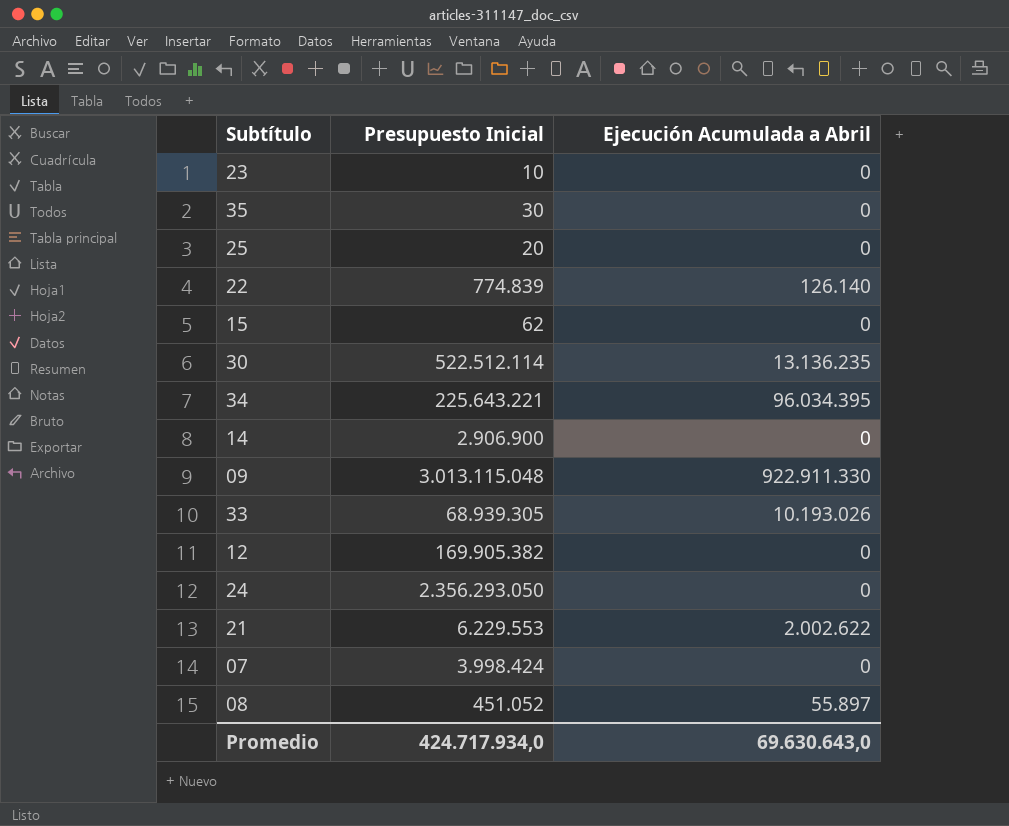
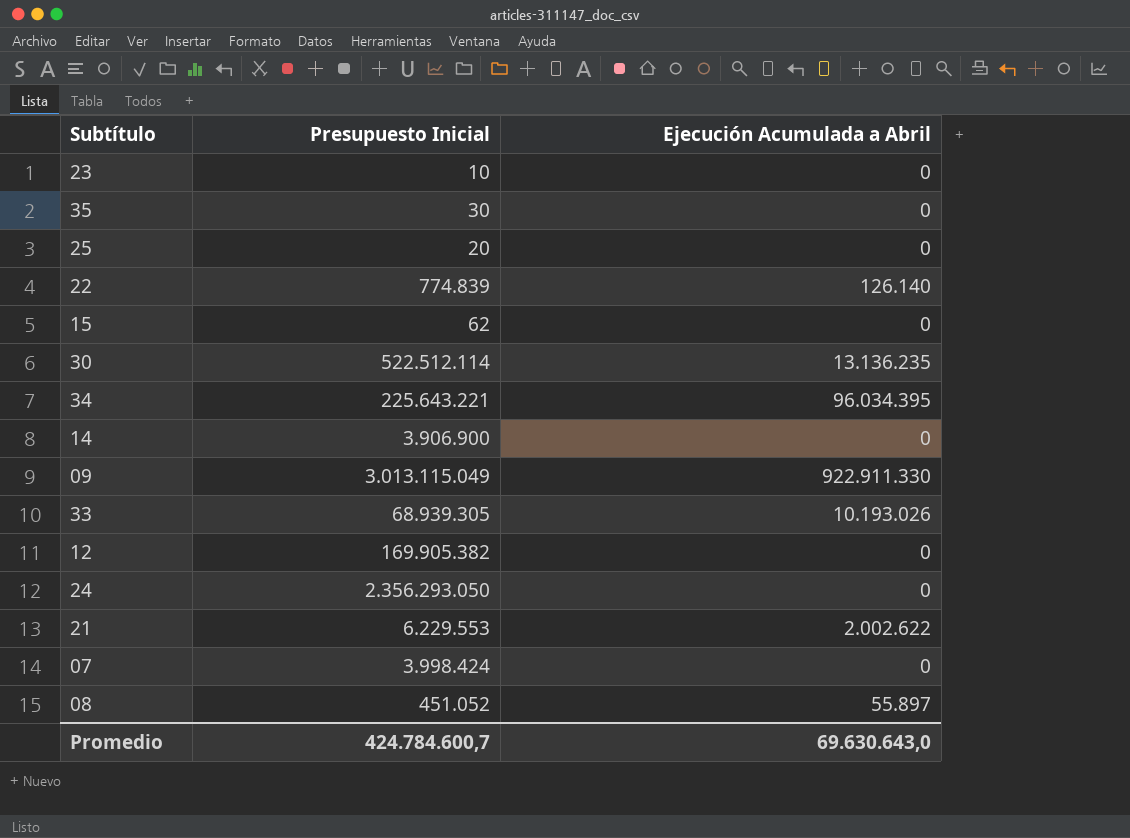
14 | Presupuesto Inicial: 2.906.900 -> 3.906.900
09 | Presupuesto Inicial: 3.013.115.048 -> 3.013.115.049
Promedio | Presupuesto Inicial: 424.717.934,0 -> 424.784.600,7

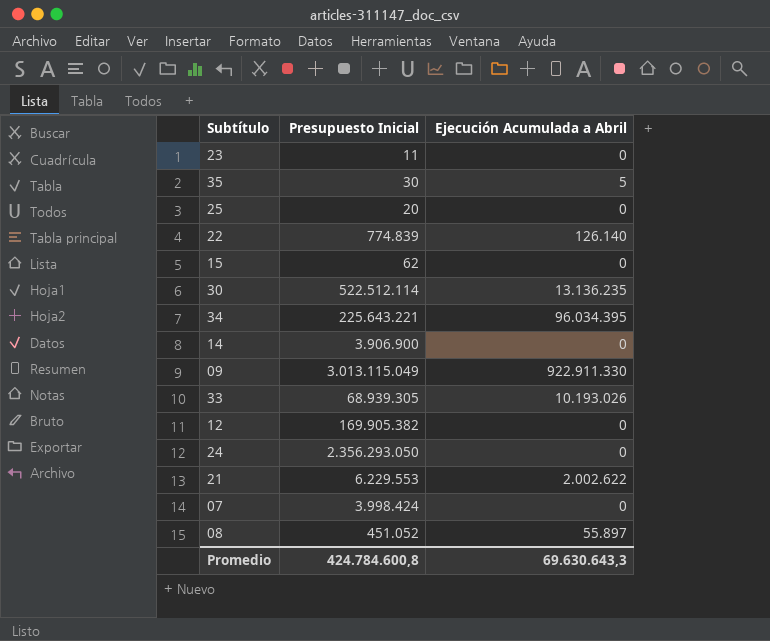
23 | Presupuesto Inicial: 10 -> 11
35 | Ejecución Acumulada a Abril: 0 -> 5
Promedio | Presupuesto Inicial: 424.784.600,7 -> 424.784.600,8
Promedio | Ejecución Acumulada a Abril: 69.630.643,0 -> 69.630.643,3

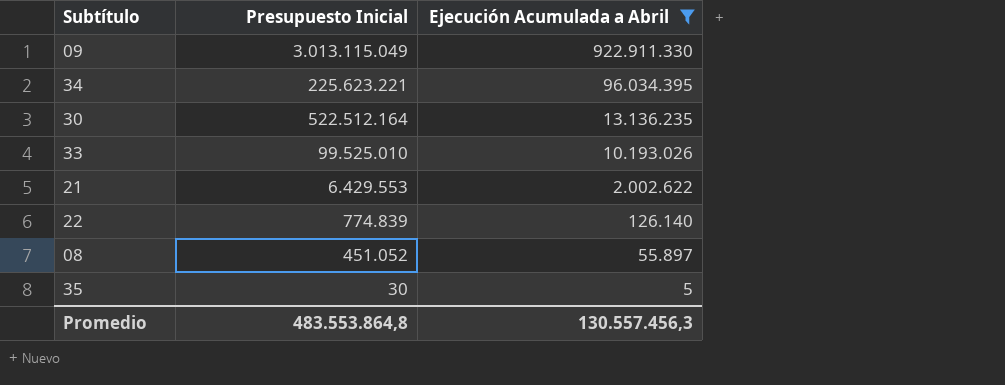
filter: none -> Ejecución Acumulada a Abril != 0
row order: none -> Ejecución Acumulada a Abril descending
34 | Presupuesto Inicial: 225.643.221 -> 225.623.221
30 | Presupuesto Inicial: 522.512.114 -> 522.512.164
33 | Presupuesto Inicial: 68.939.305 -> 99.525.010
21 | Presupuesto Inicial: 6.229.553 -> 6.429.553
Promedio | Presupuesto Inicial: 424.784.600,8 -> 483.553.864,8
Promedio | Ejecución Acumulada a Abril: 69.630.643,3 -> 130.557.456,3

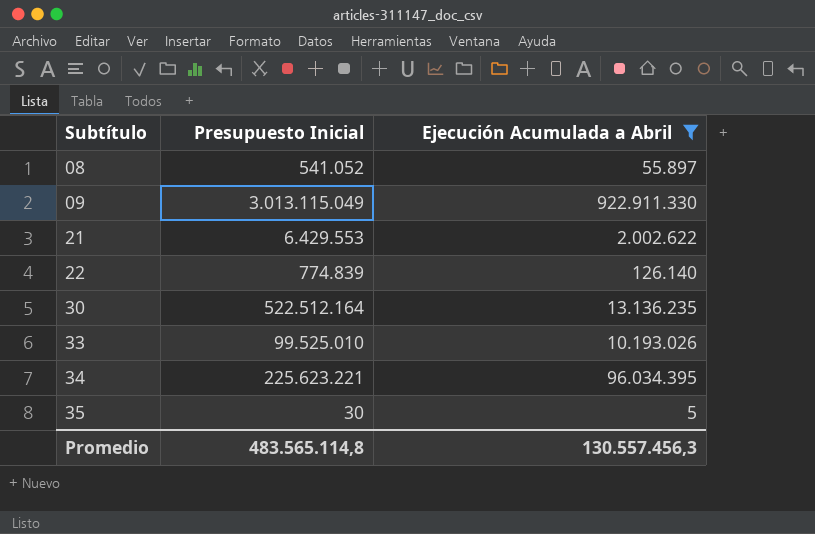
row order: Ejecución Acumulada a Abril descending -> Subtítulo ascending
08 | Presupuesto Inicial: 451.052 -> 541.052
Promedio | Presupuesto Inicial: 483.553.864,8 -> 483.565.114,8

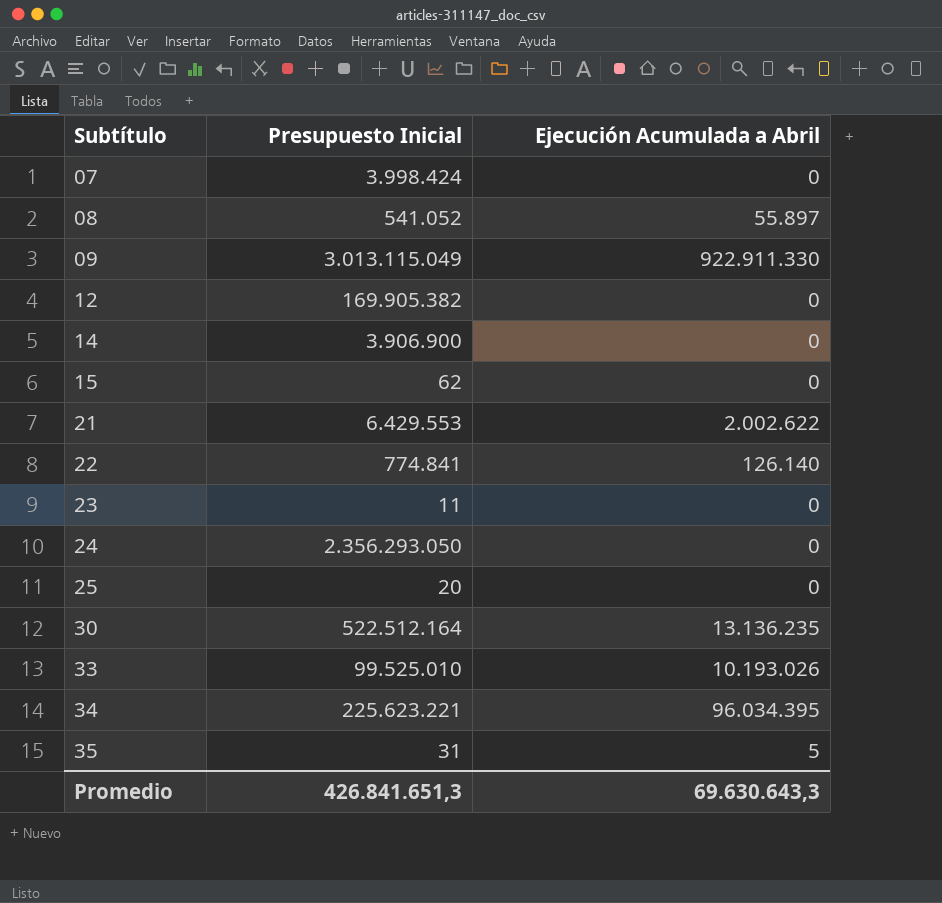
filter: Ejecución Acumulada a Abril != 0 -> none
22 | Presupuesto Inicial: 774.839 -> 774.841
35 | Presupuesto Inicial: 30 -> 31
Promedio | Presupuesto Inicial: 483.565.114,8 -> 426.841.651,3
Promedio | Ejecución Acumulada a Abril: 130.557.456,3 -> 69.630.643,3

